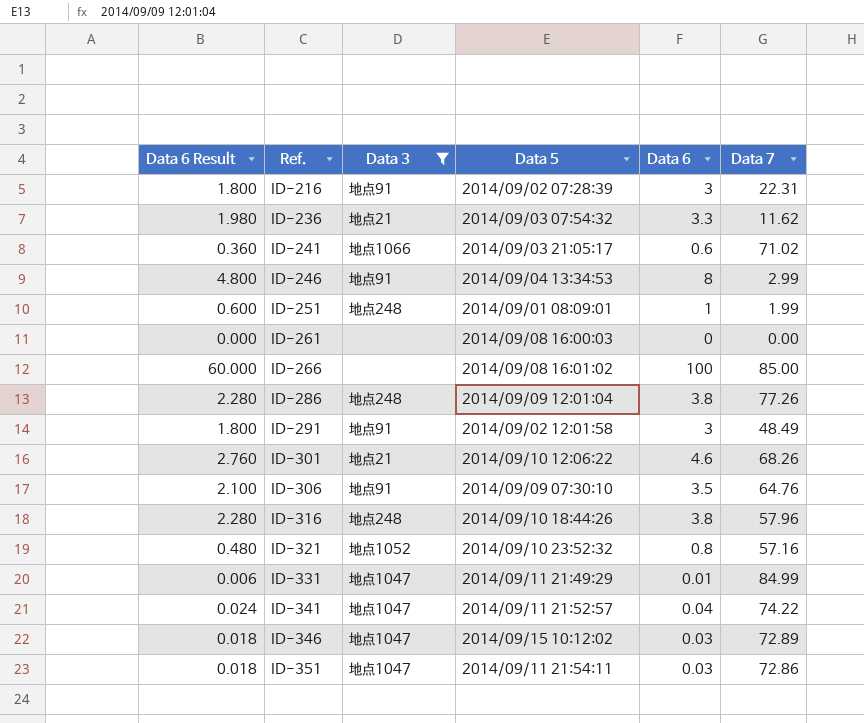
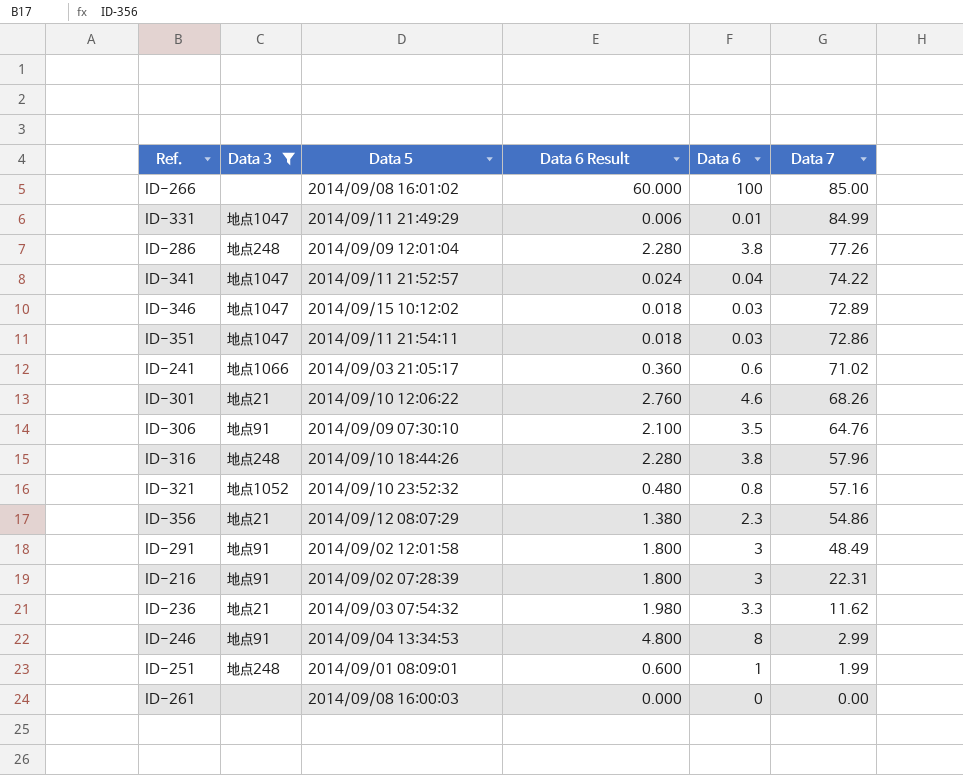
row order: Ref. ascending -> Data 7 descending
column Data 6 Result | position: 1 -> 4
row ID-356: none -> 地点21 | 2014/09/12 08:07:29 | 1.380 | 2.3 | 54.86

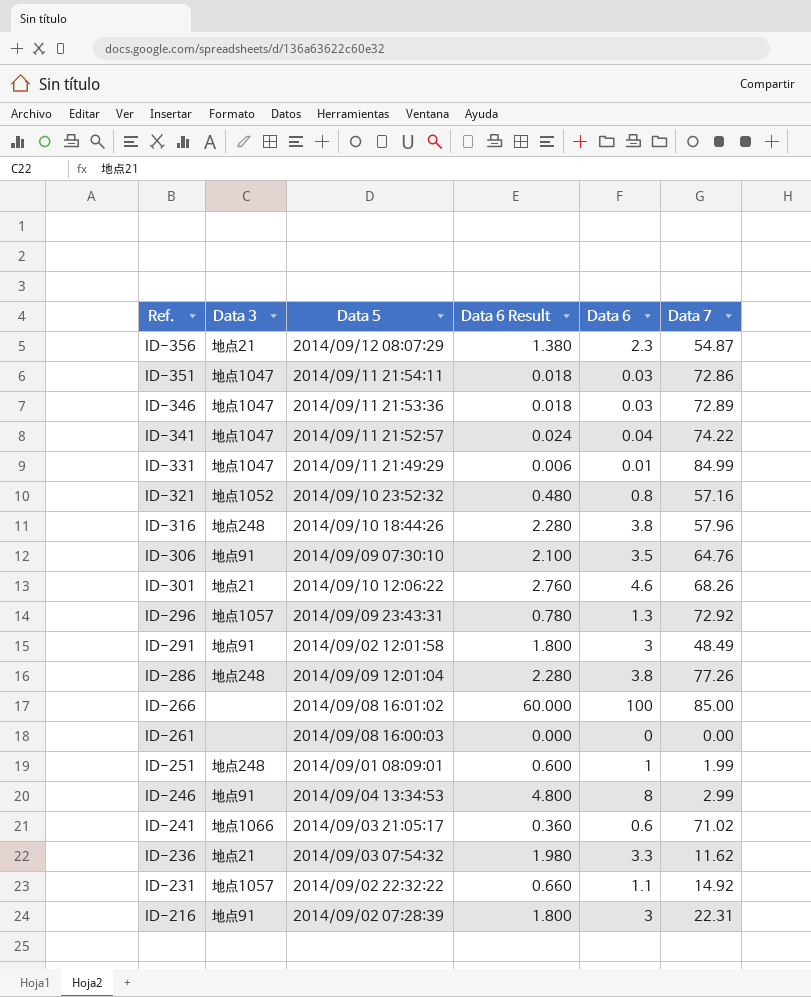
filter: Data 3 != 地点1057 -> none
row order: Data 7 descending -> Ref. descending
ID-356 | Data 7: 54.86 -> 54.87
ID-346 | Data 5: 2014/09/15 10:12:02 -> 2014/09/11 21:53:36

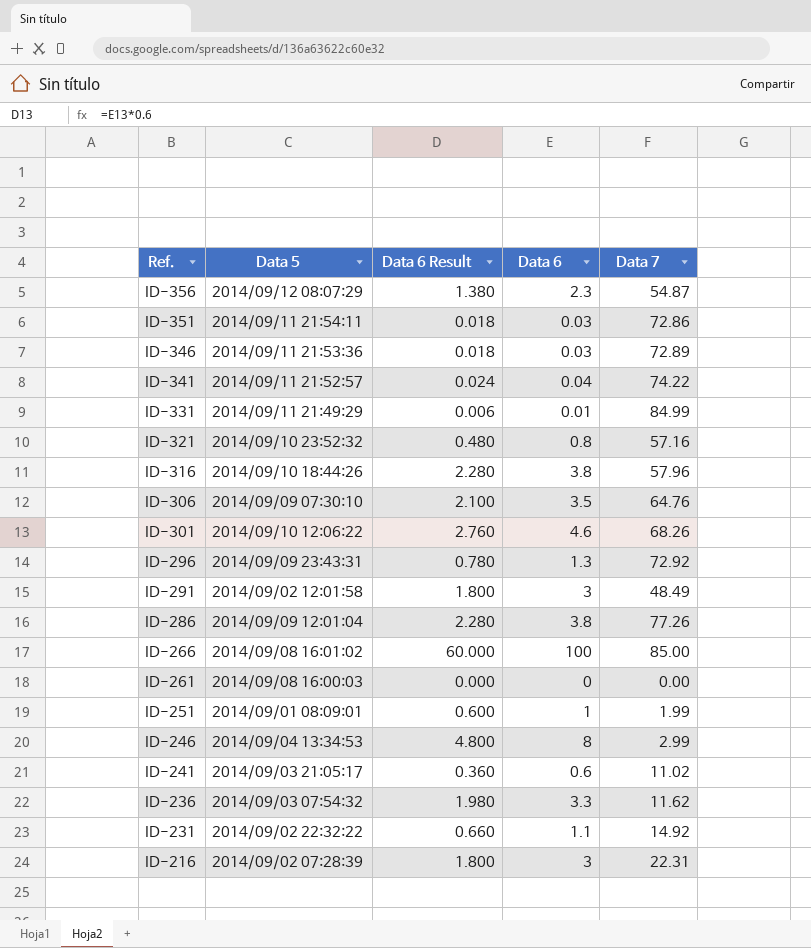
column Data 3 | position: 2 -> none
ID-241 | Data 7: 71.02 -> 11.02

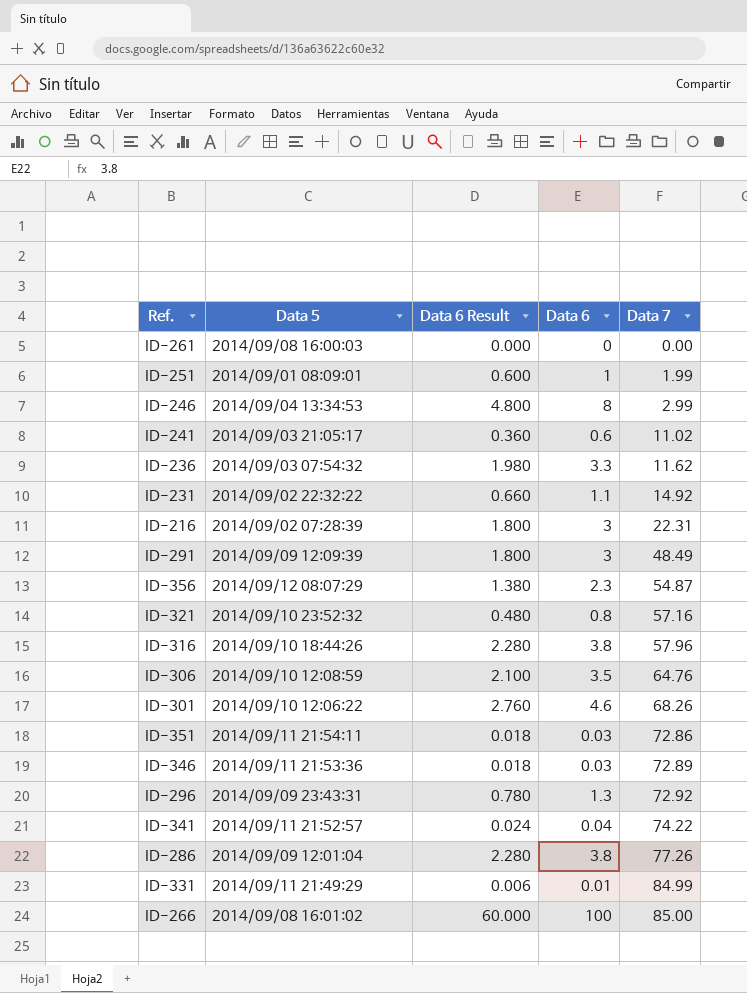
row order: Ref. descending -> Data 7 ascending
ID-291 | Data 5: 2014/09/02 12:01:58 -> 2014/09/09 12:09:39
ID-306 | Data 5: 2014/09/09 07:30:10 -> 2014/09/10 12:08:59

